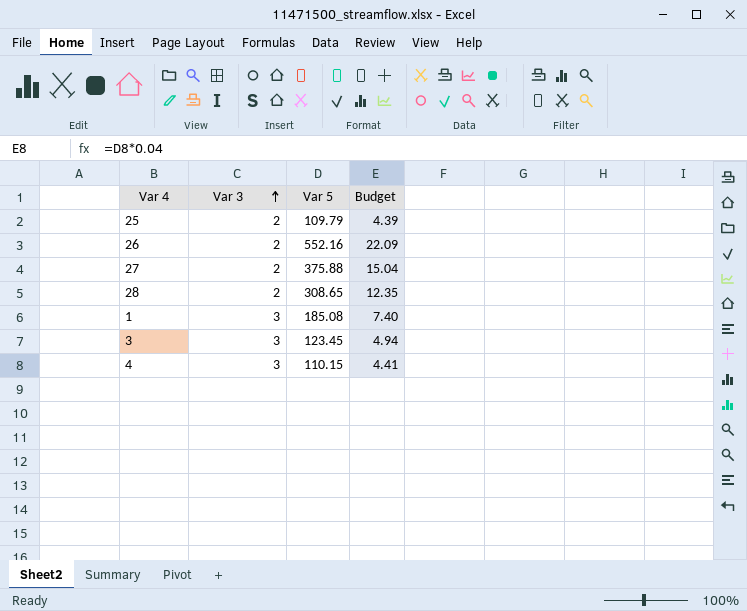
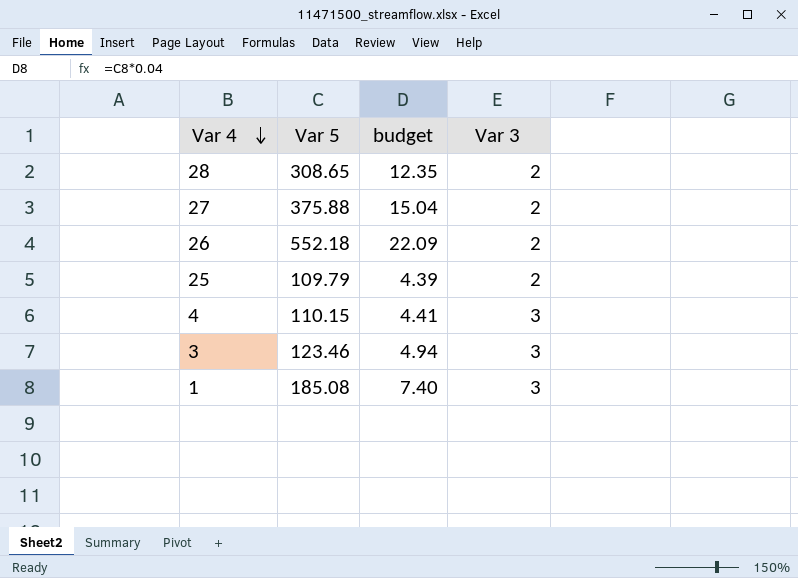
row order: Var 3 ascending -> Var 4 descending
column name: Budget -> budget
column Var 3 | position: 2 -> 4
26 | Var 5: 552.16 -> 552.18
3 | Var 5: 123.45 -> 123.46

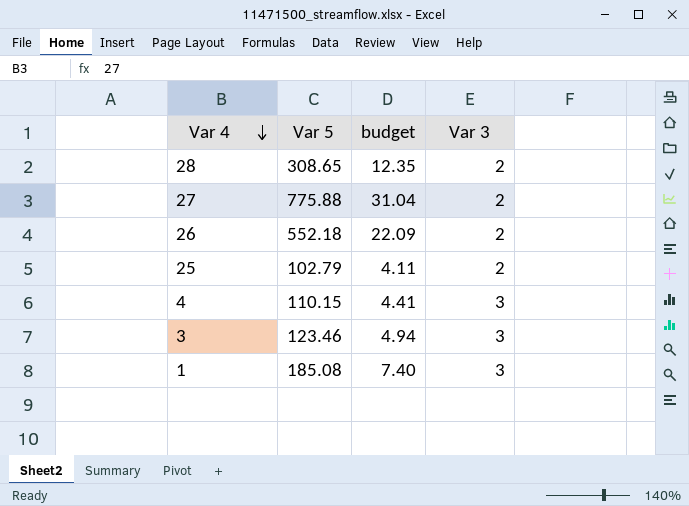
27 | Var 5: 375.88 -> 775.88
27 | budget: 15.04 -> 31.04
25 | Var 5: 109.79 -> 102.79
25 | budget: 4.39 -> 4.11

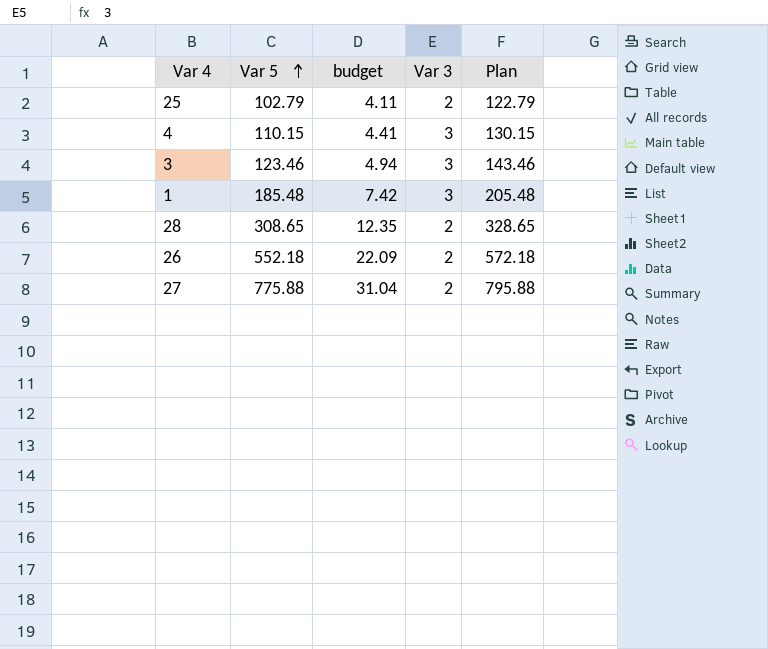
row order: Var 4 descending -> Var 5 ascending
column Plan | formula: none -> [Var 5] + 20
1 | Var 5: 185.08 -> 185.48
1 | budget: 7.40 -> 7.42

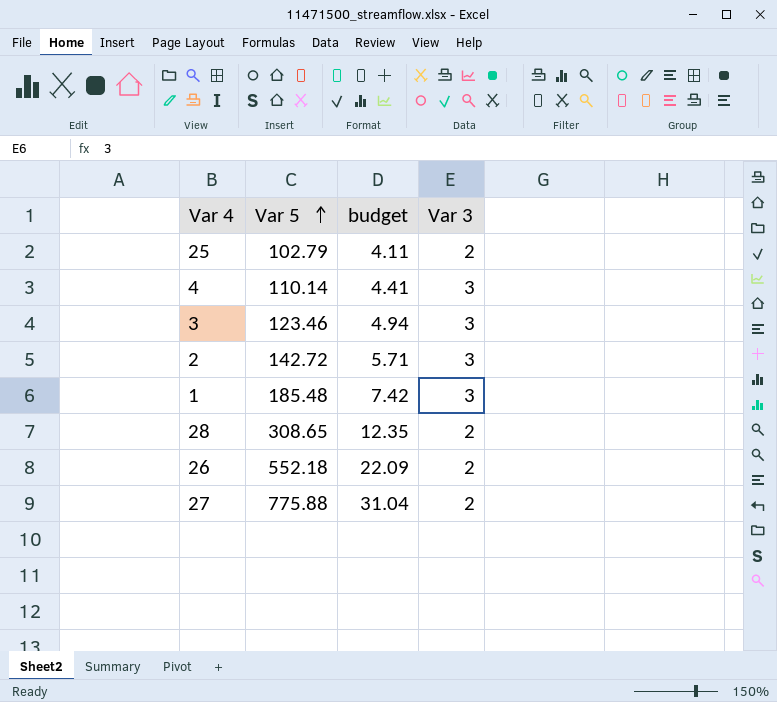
column Plan | formula: [Var 5] + 20 -> none
4 | Var 5: 110.15 -> 110.14
row 2: none -> 142.72 | 5.71 | 3

